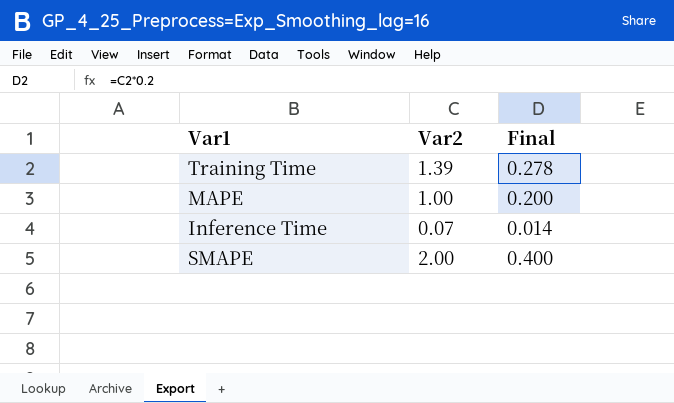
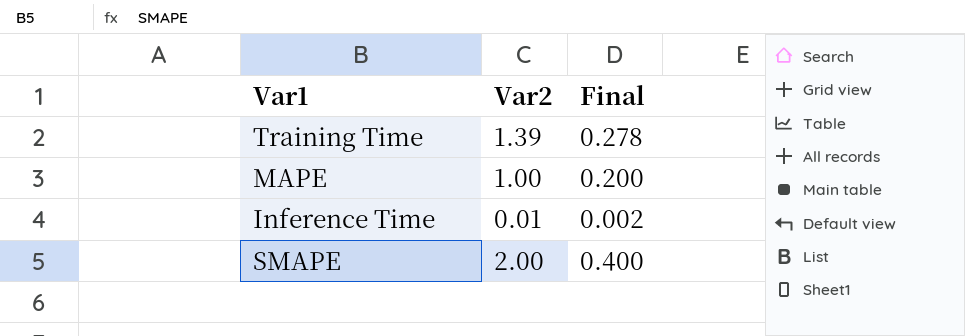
Inference Time | Var2: 0.07 -> 0.01
Inference Time | Final: 0.014 -> 0.002

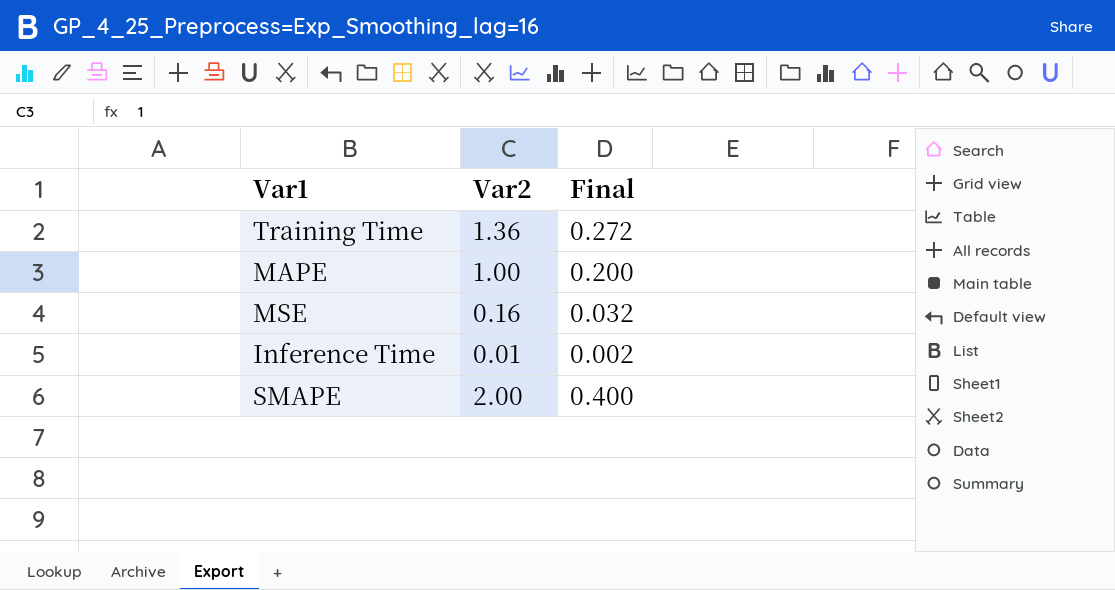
Training Time | Var2: 1.39 -> 1.36
Training Time | Final: 0.278 -> 0.272
row MSE: none -> 0.16 | 0.032

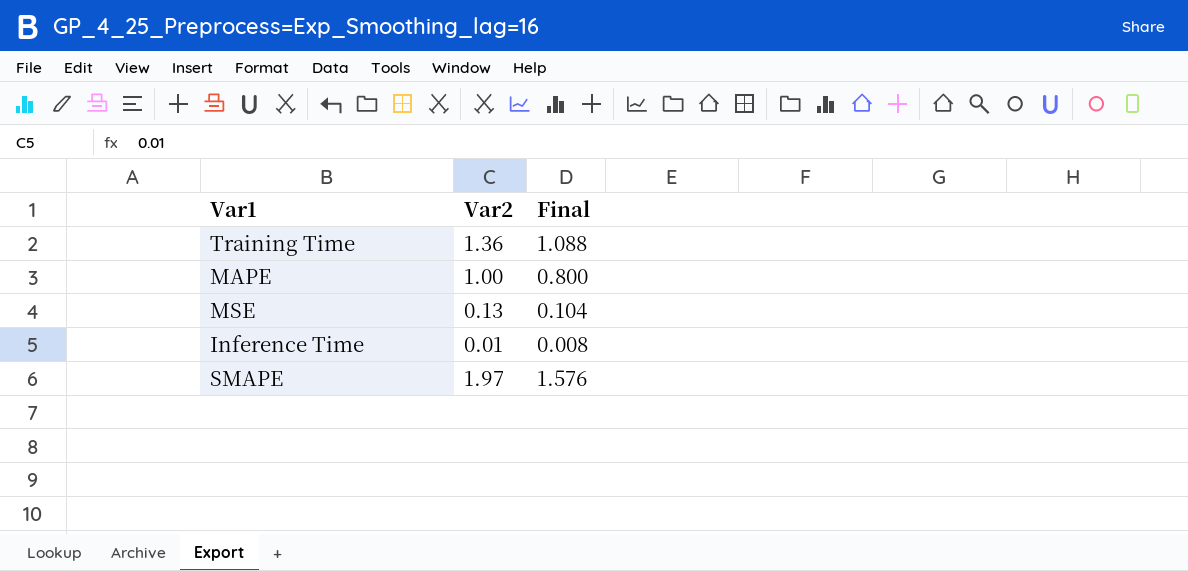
column Final | formula: [Var2] * 0.2 -> [Var2] * 0.8
MSE | Var2: 0.16 -> 0.13
SMAPE | Var2: 2.00 -> 1.97

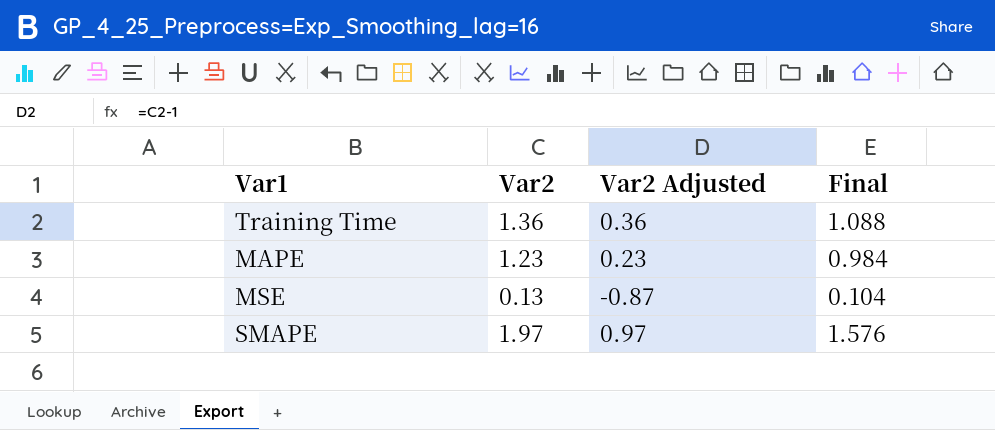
column Var2 Adjusted | formula: none -> [Var2] - 1
row Inference Time: 0.01 | 0.008 -> none
MAPE | Var2: 1.00 -> 1.23
MAPE | Final: 0.800 -> 0.984

